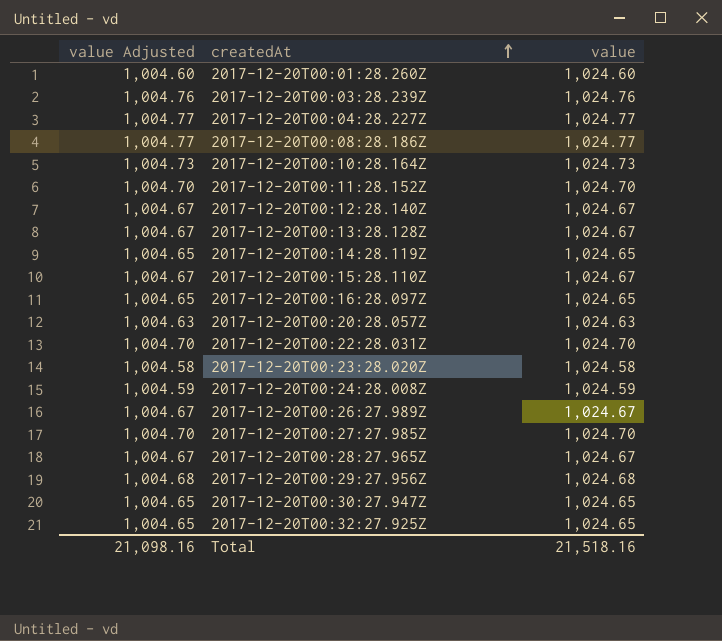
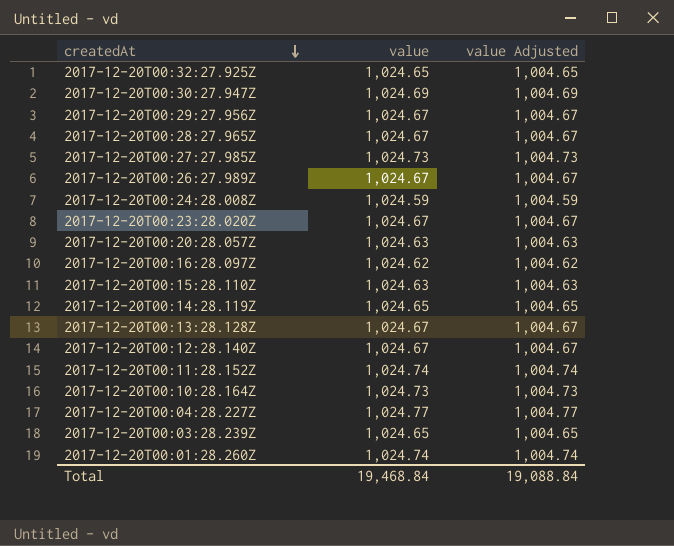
row order: createdAt ascending -> createdAt descending
column value Adjusted | position: 1 -> 3
row 2017-12-20T00:08:28.186Z: 1,004.77 | 1,024.77 -> none
row 2017-12-20T00:22:28.031Z: 1,004.70 | 1,024.70 -> none
2017-12-20T00:30:27.947Z | value: 1,024.65 -> 1,024.69
2017-12-20T00:30:27.947Z | value Adjusted: 1,004.65 -> 1,004.69
2017-12-20T00:29:27.956Z | value: 1,024.68 -> 1,024.67
2017-12-20T00:29:27.956Z | value Adjusted: 1,004.68 -> 1,004.67
2017-12-20T00:27:27.985Z | value: 1,024.70 -> 1,024.73
2017-12-20T00:27:27.985Z | value Adjusted: 1,004.70 -> 1,004.73
2017-12-20T00:23:28.020Z | value: 1,024.58 -> 1,024.67
2017-12-20T00:23:28.020Z | value Adjusted: 1,004.58 -> 1,004.67
2017-12-20T00:16:28.097Z | value: 1,024.65 -> 1,024.62
2017-12-20T00:16:28.097Z | value Adjusted: 1,004.65 -> 1,004.62
2017-12-20T00:15:28.110Z | value: 1,024.67 -> 1,024.63
2017-12-20T00:15:28.110Z | value Adjusted: 1,004.67 -> 1,004.63
2017-12-20T00:11:28.152Z | value: 1,024.70 -> 1,024.74
2017-12-20T00:11:28.152Z | value Adjusted: 1,004.70 -> 1,004.74
2017-12-20T00:03:28.239Z | value: 1,024.76 -> 1,024.65
2017-12-20T00:03:28.239Z | value Adjusted: 1,004.76 -> 1,004.65
2017-12-20T00:01:28.260Z | value: 1,024.60 -> 1,024.74
2017-12-20T00:01:28.260Z | value Adjusted: 1,004.60 -> 1,004.74
Total | value: 21,518.16 -> 19,468.84
Total | value Adjusted: 21,098.16 -> 19,088.84

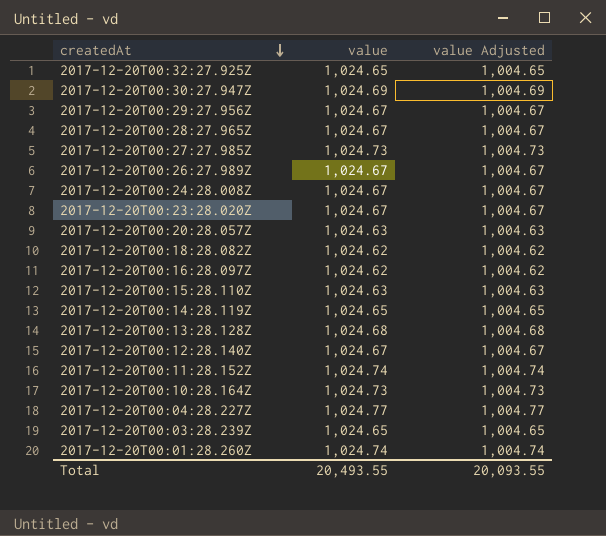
2017-12-20T00:24:28.008Z | value: 1,024.59 -> 1,024.67
2017-12-20T00:24:28.008Z | value Adjusted: 1,004.59 -> 1,004.67
row 2017-12-20T00:18:28.082Z: none -> 1,024.62 | 1,004.62
2017-12-20T00:13:28.128Z | value: 1,024.67 -> 1,024.68
2017-12-20T00:13:28.128Z | value Adjusted: 1,004.67 -> 1,004.68
Total | value: 19,468.84 -> 20,493.55
Total | value Adjusted: 19,088.84 -> 20,093.55

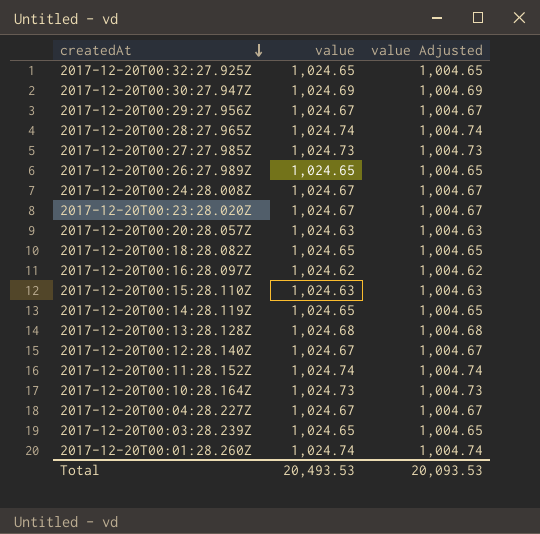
2017-12-20T00:28:27.965Z | value: 1,024.67 -> 1,024.74
2017-12-20T00:28:27.965Z | value Adjusted: 1,004.67 -> 1,004.74
2017-12-20T00:26:27.989Z | value: 1,024.67 -> 1,024.65
2017-12-20T00:26:27.989Z | value Adjusted: 1,004.67 -> 1,004.65
2017-12-20T00:18:28.082Z | value: 1,024.62 -> 1,024.65
2017-12-20T00:18:28.082Z | value Adjusted: 1,004.62 -> 1,004.65
2017-12-20T00:04:28.227Z | value: 1,024.77 -> 1,024.67
2017-12-20T00:04:28.227Z | value Adjusted: 1,004.77 -> 1,004.67
Total | value: 20,493.55 -> 20,493.53
Total | value Adjusted: 20,093.55 -> 20,093.53

